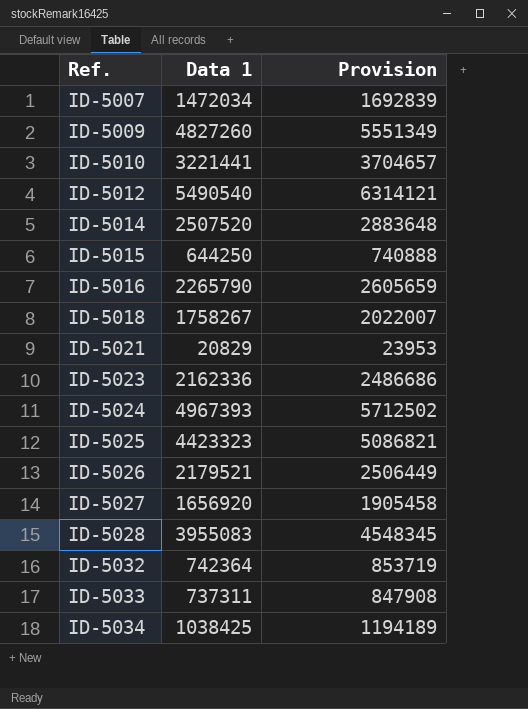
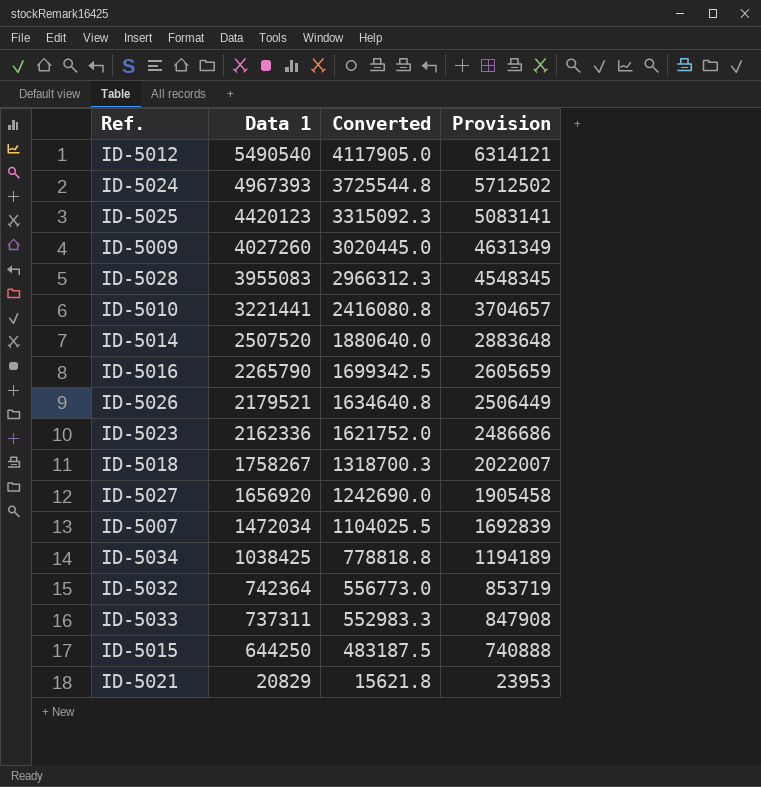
row order: Ref. ascending -> Data 1 descending
column Converted | formula: none -> [Data 1] * 0.75
ID-5025 | Data 1: 4423323 -> 4420123
ID-5025 | Provision: 5086821 -> 5083141
ID-5009 | Data 1: 4827260 -> 4027260
ID-5009 | Provision: 5551349 -> 4631349

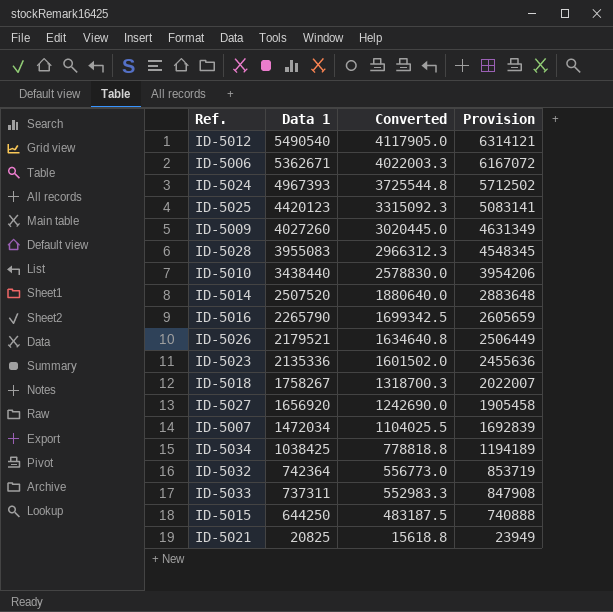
row ID-5006: none -> 5362671 | 4022003.3 | 6167072
ID-5010 | Data 1: 3221441 -> 3438440
ID-5010 | Converted: 2416080.8 -> 2578830.0
ID-5010 | Provision: 3704657 -> 3954206
ID-5023 | Data 1: 2162336 -> 2135336
ID-5023 | Converted: 1621752.0 -> 1601502.0
ID-5023 | Provision: 2486686 -> 2455636
ID-5021 | Data 1: 20829 -> 20825
ID-5021 | Converted: 15621.8 -> 15618.8
ID-5021 | Provision: 23953 -> 23949

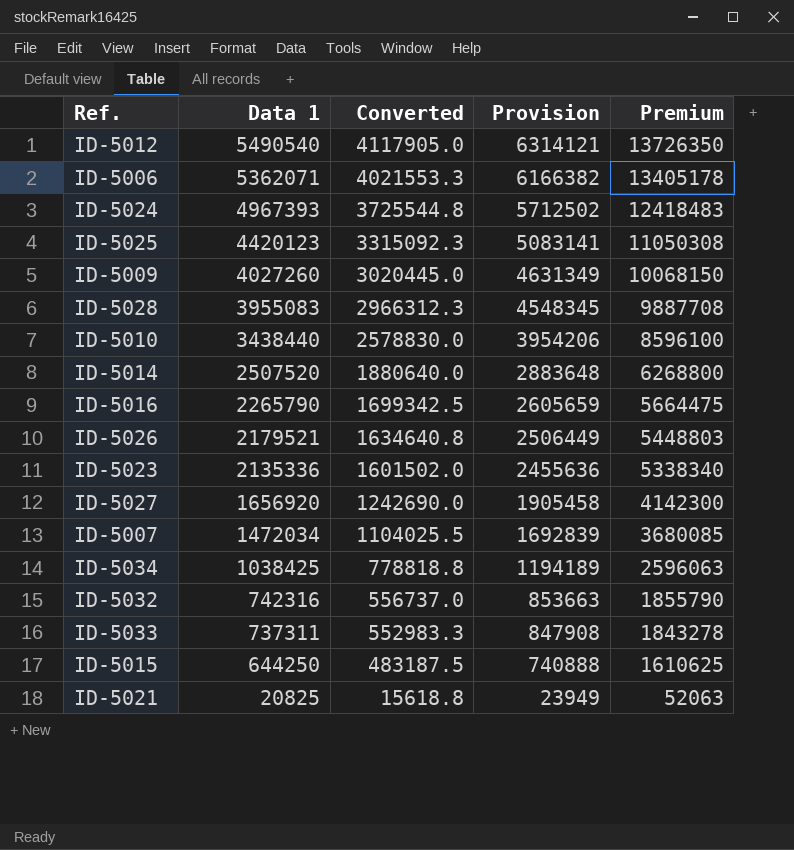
column Premium | formula: none -> [Data 1] * 2.5
row ID-5018: 1758267 | 1318700.3 | 2022007 -> none
ID-5006 | Data 1: 5362671 -> 5362071
ID-5006 | Converted: 4022003.3 -> 4021553.3
ID-5006 | Provision: 6167072 -> 6166382
ID-5032 | Data 1: 742364 -> 742316
ID-5032 | Converted: 556773.0 -> 556737.0
ID-5032 | Provision: 853719 -> 853663

